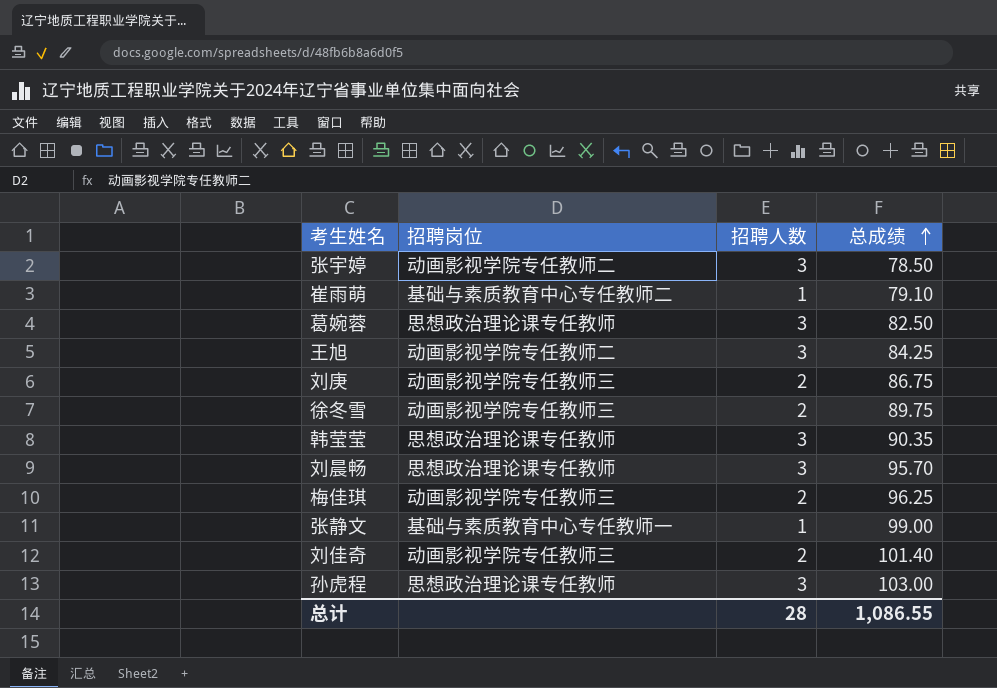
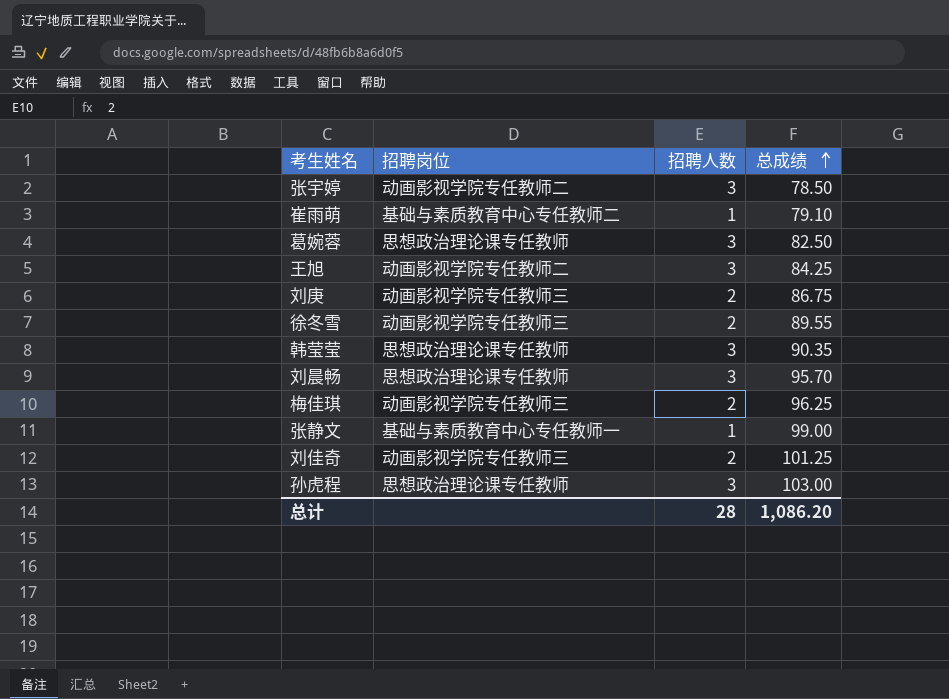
徐冬雪 | 总成绩: 89.75 -> 89.55
刘佳奇 | 总成绩: 101.40 -> 101.25
总计 | 总成绩: 1,086.55 -> 1,086.20

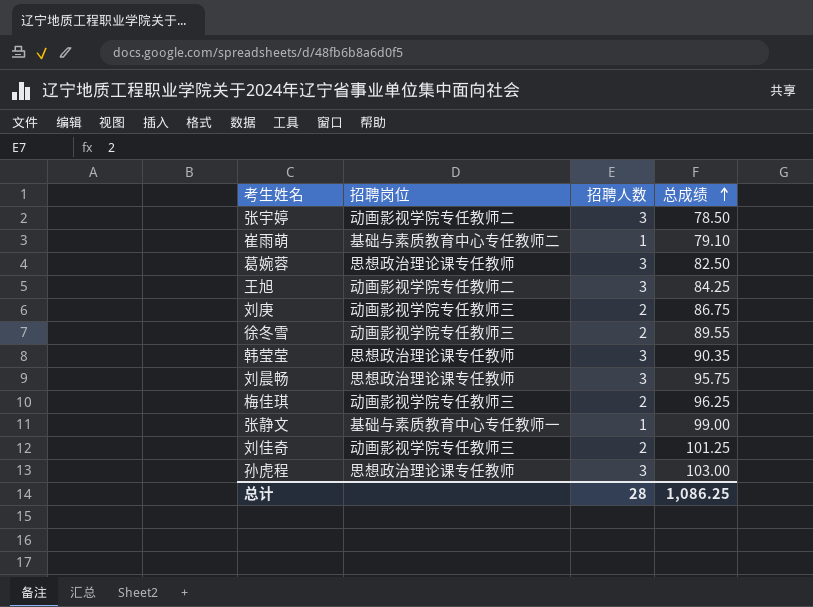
刘晨畅 | 总成绩: 95.70 -> 95.75
总计 | 总成绩: 1,086.20 -> 1,086.25

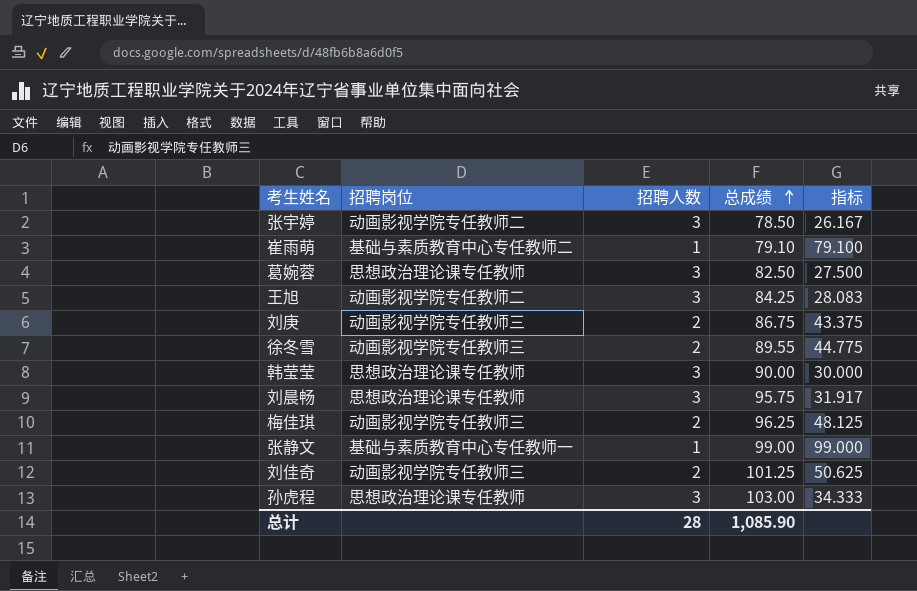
column 指标 | formula: none -> [总成绩] / [招聘人数]
韩莹莹 | 总成绩: 90.35 -> 90.00
总计 | 总成绩: 1,086.25 -> 1,085.90

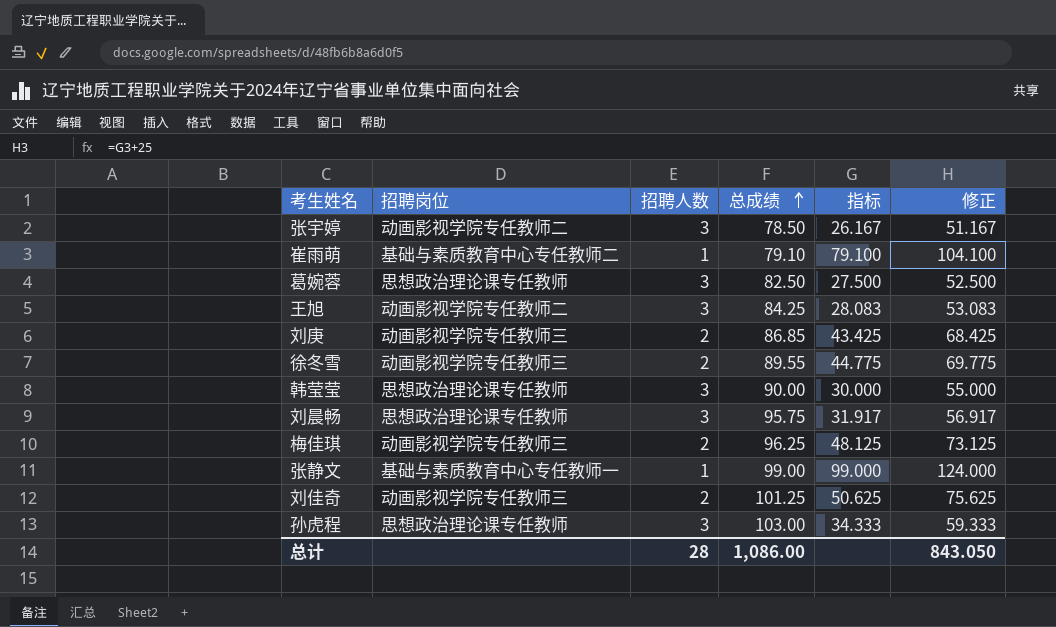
column 修正 | formula: none -> [指标] + 25
刘庚 | 总成绩: 86.75 -> 86.85
刘庚 | 指标: 43.375 -> 43.425
总计 | 总成绩: 1,085.90 -> 1,086.00

